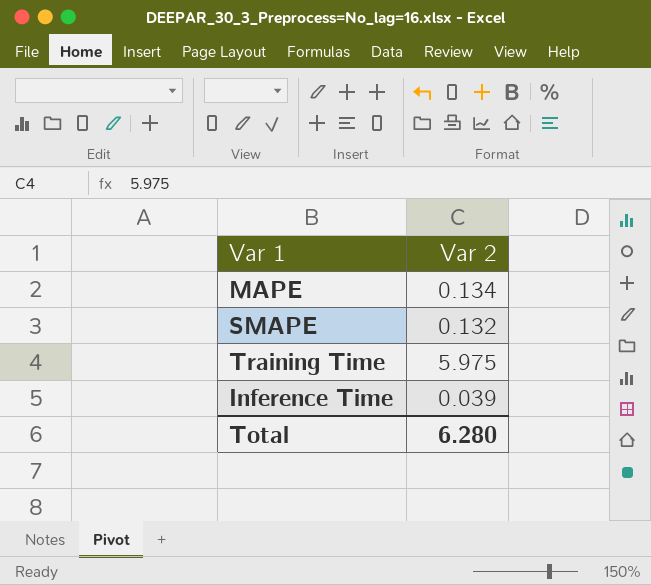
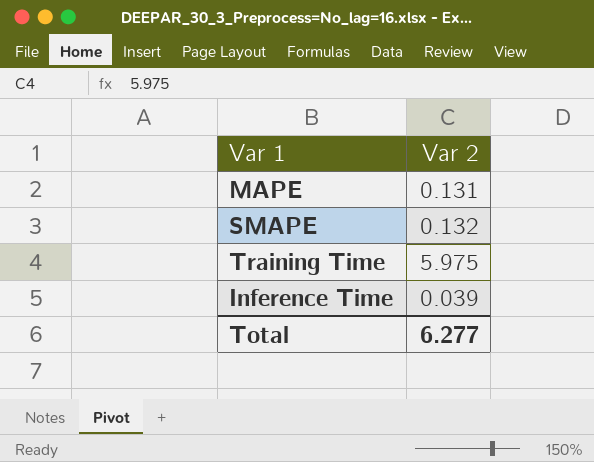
MAPE | Var 2: 0.134 -> 0.131
Total | Var 2: 6.280 -> 6.277

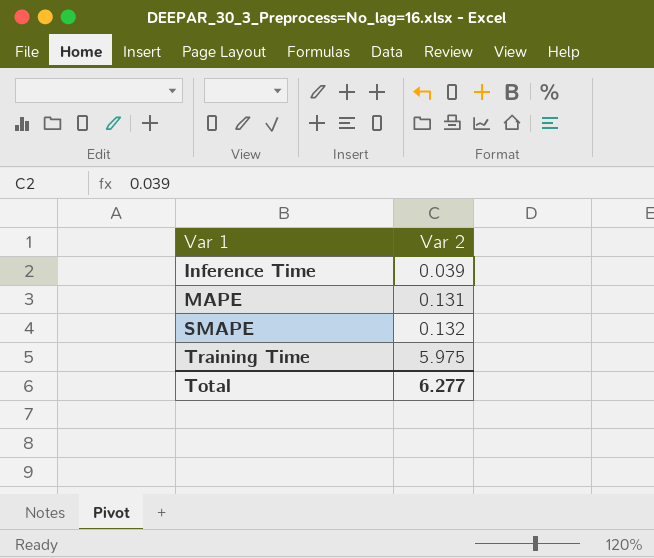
row order: none -> Var 1 ascending

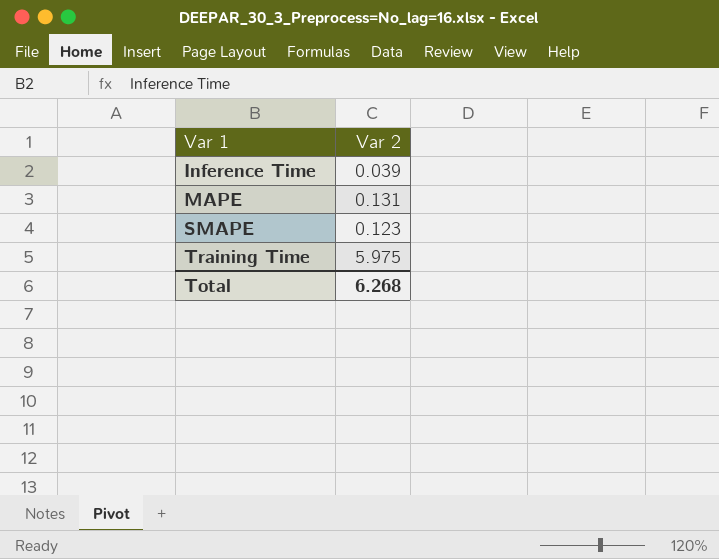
SMAPE | Var 2: 0.132 -> 0.123
Total | Var 2: 6.277 -> 6.268

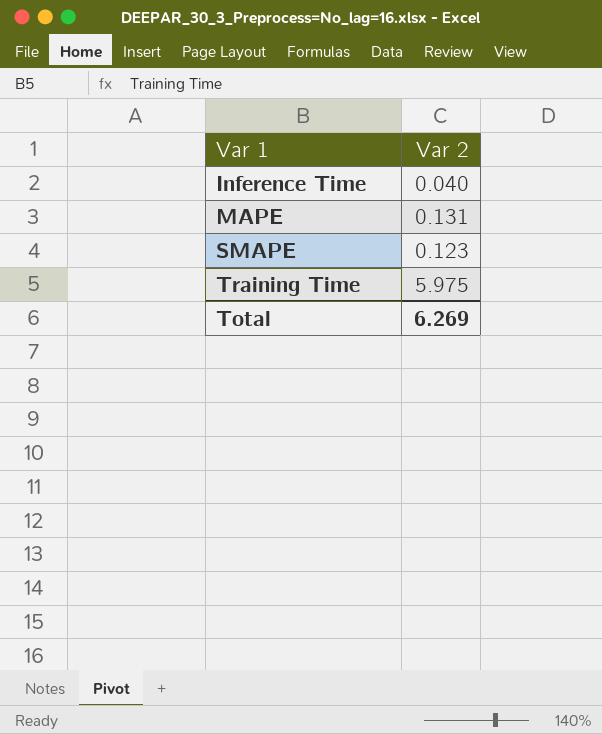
Inference Time | Var 2: 0.039 -> 0.040
Total | Var 2: 6.268 -> 6.269

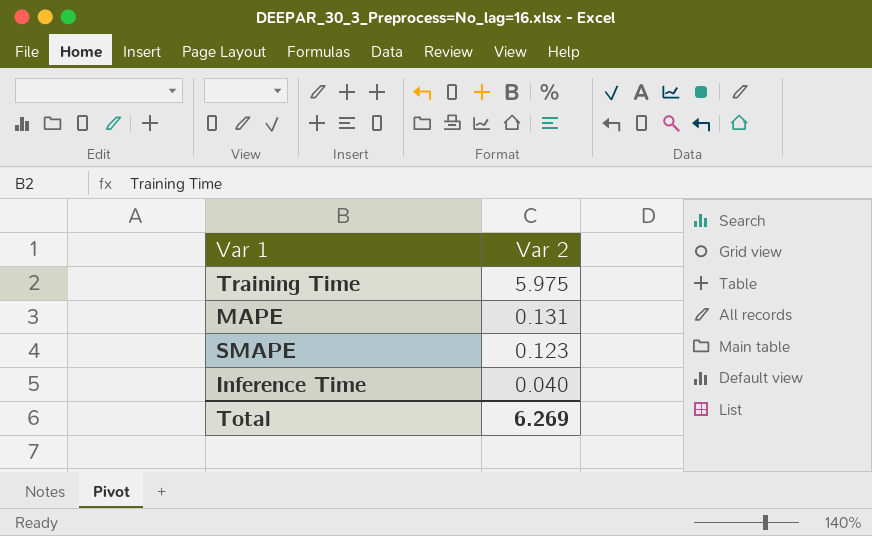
row order: Var 1 ascending -> Var 2 descending

